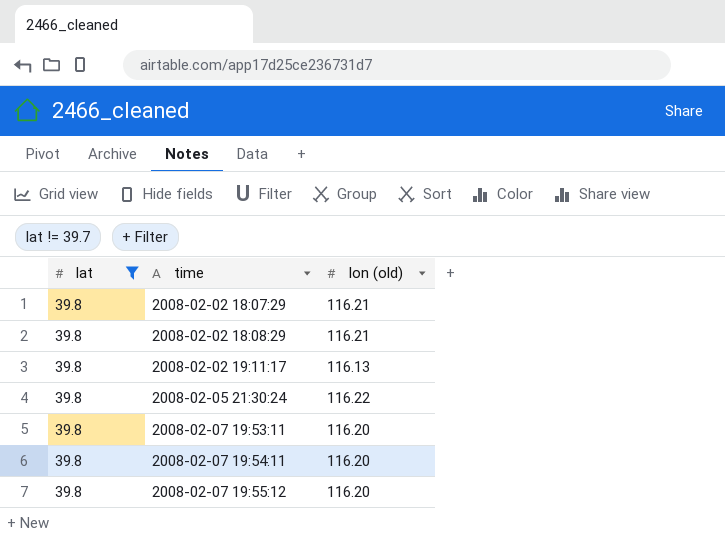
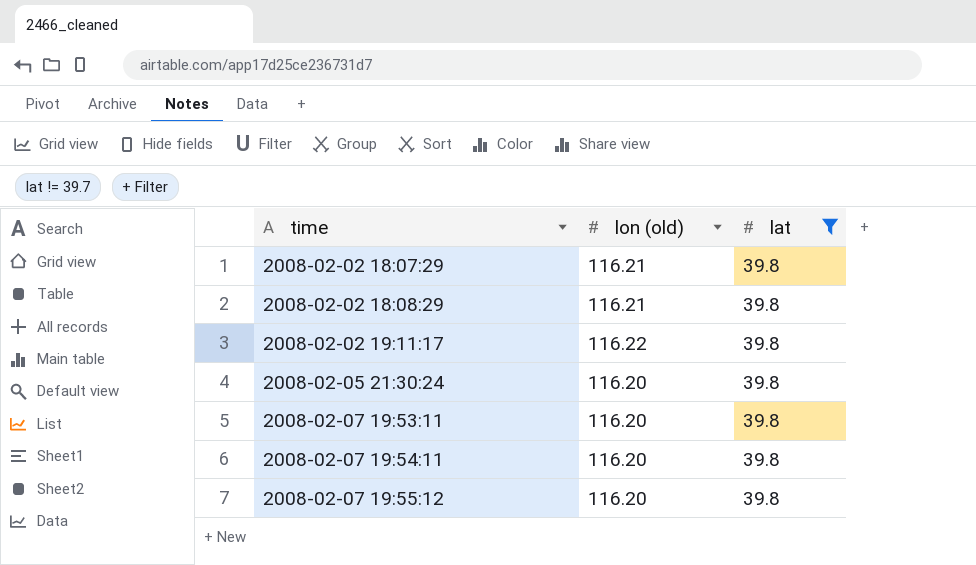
column lat | position: 1 -> 3
2008-02-02 19:11:17 | lon (old): 116.13 -> 116.22
2008-02-05 21:30:24 | lon (old): 116.22 -> 116.20

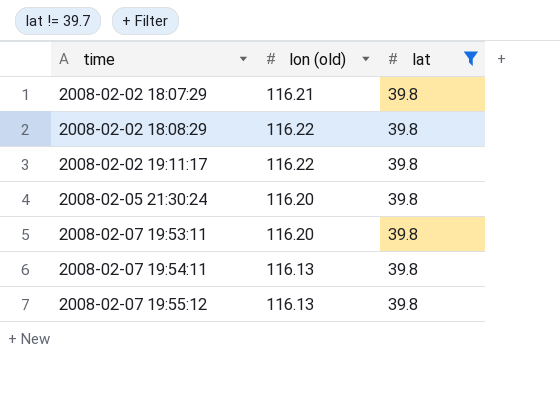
2008-02-02 18:08:29 | lon (old): 116.21 -> 116.22
2008-02-07 19:54:11 | lon (old): 116.20 -> 116.13
2008-02-07 19:55:12 | lon (old): 116.20 -> 116.13

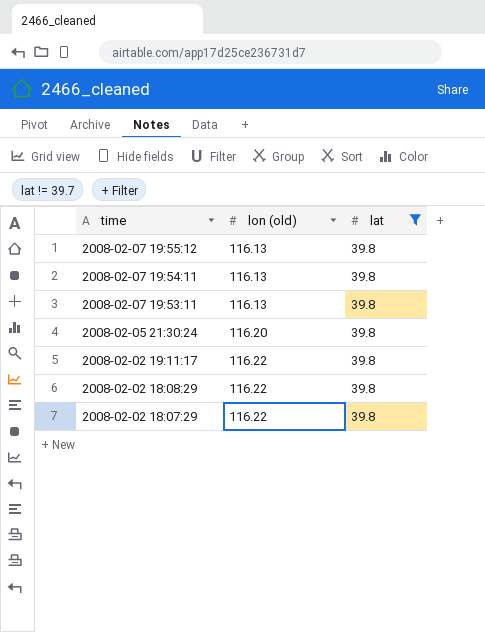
row order: time ascending -> time descending
2008-02-07 19:53:11 | lon (old): 116.20 -> 116.13
2008-02-02 18:07:29 | lon (old): 116.21 -> 116.22

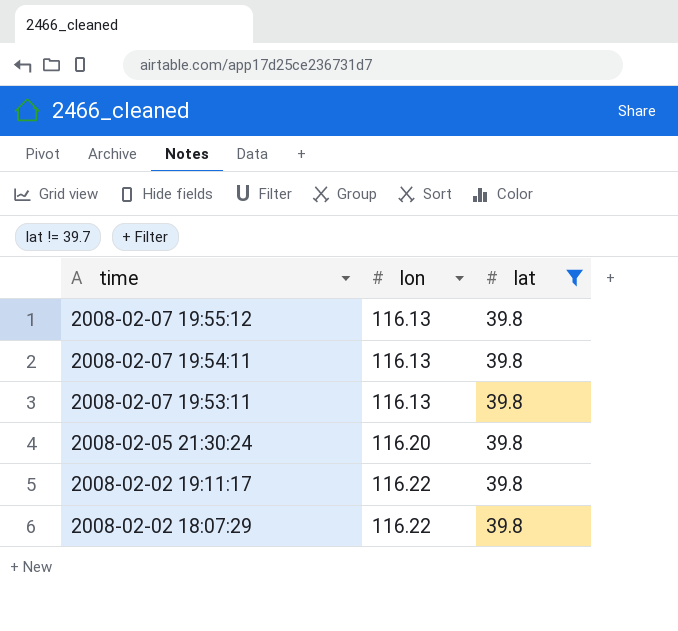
column name: lon (old) -> lon
row 2008-02-02 18:08:29: 116.22 | 39.8 -> none

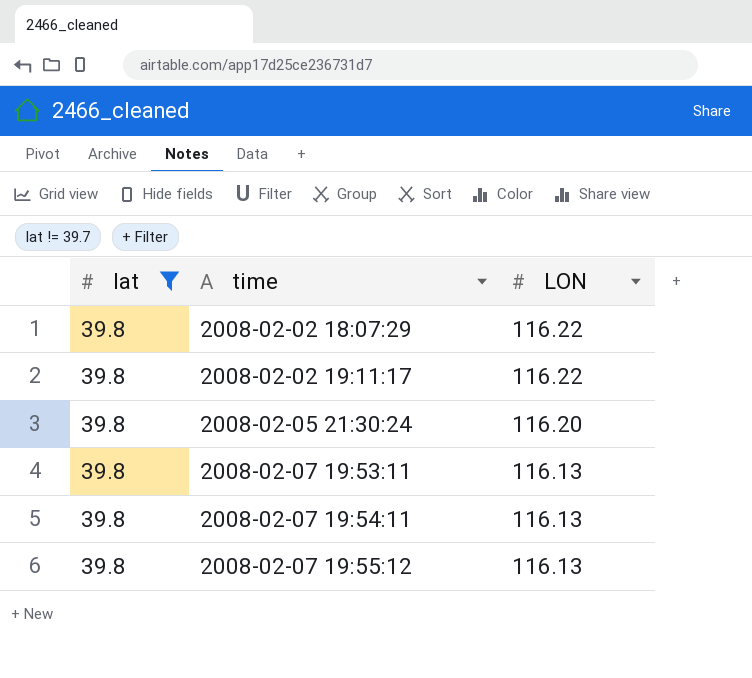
row order: time descending -> time ascending
column lat | position: 3 -> 1
column name: lon -> LON

